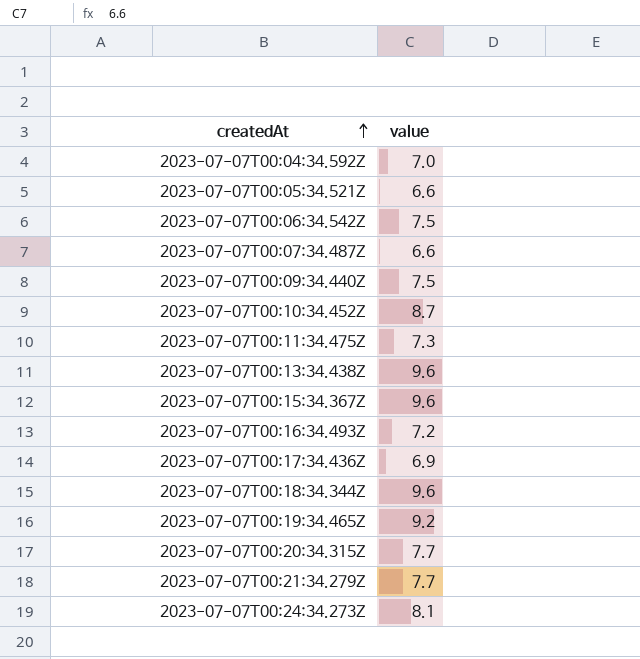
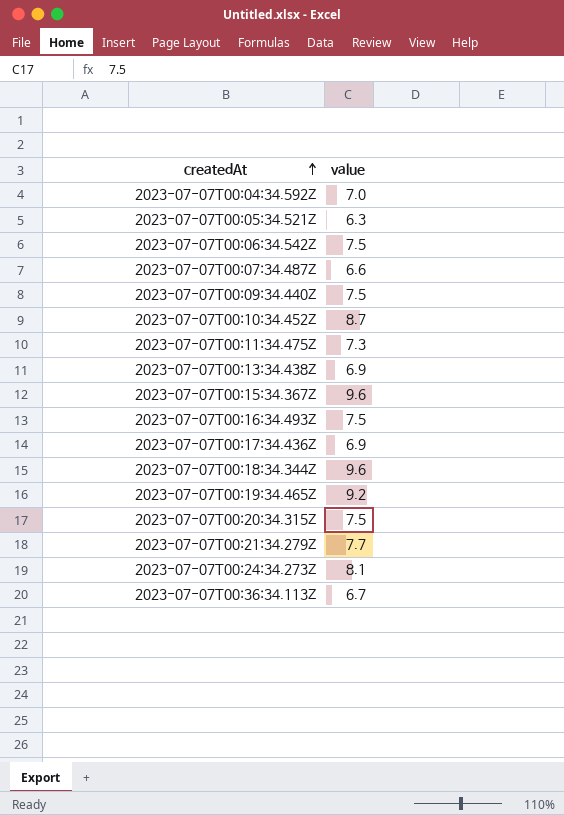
2023-07-07T00:05:34.521Z | value: 6.6 -> 6.3
2023-07-07T00:13:34.438Z | value: 9.6 -> 6.9
2023-07-07T00:16:34.493Z | value: 7.2 -> 7.5
2023-07-07T00:20:34.315Z | value: 7.7 -> 7.5
row 2023-07-07T00:36:34.113Z: none -> 6.7

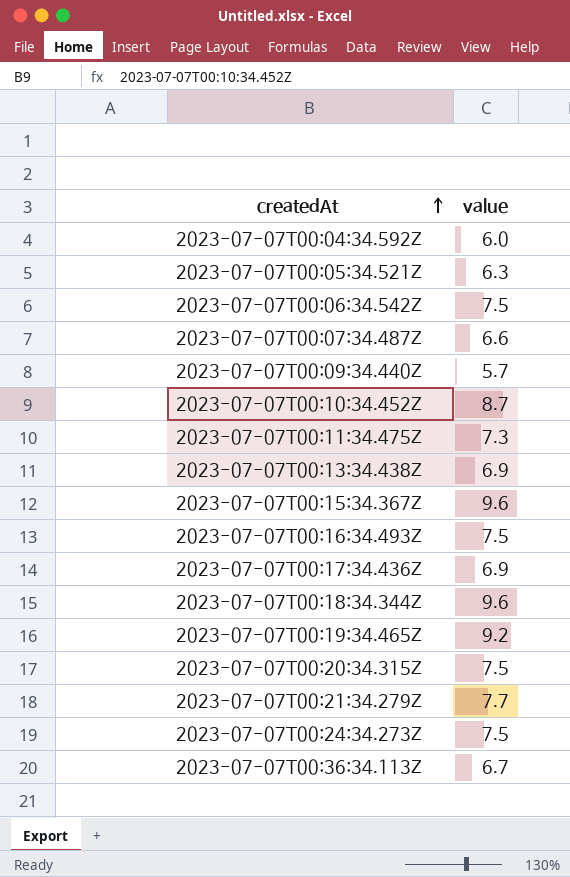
2023-07-07T00:04:34.592Z | value: 7.0 -> 6.0
2023-07-07T00:09:34.440Z | value: 7.5 -> 5.7
2023-07-07T00:24:34.273Z | value: 8.1 -> 7.5

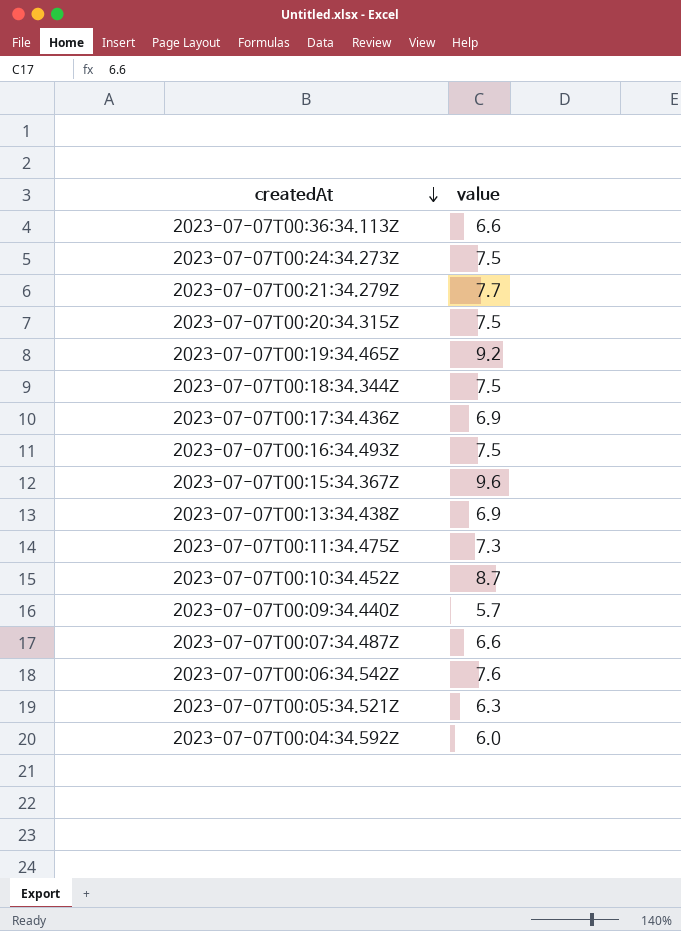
row order: createdAt ascending -> createdAt descending
2023-07-07T00:36:34.113Z | value: 6.7 -> 6.6
2023-07-07T00:18:34.344Z | value: 9.6 -> 7.5
2023-07-07T00:06:34.542Z | value: 7.5 -> 7.6

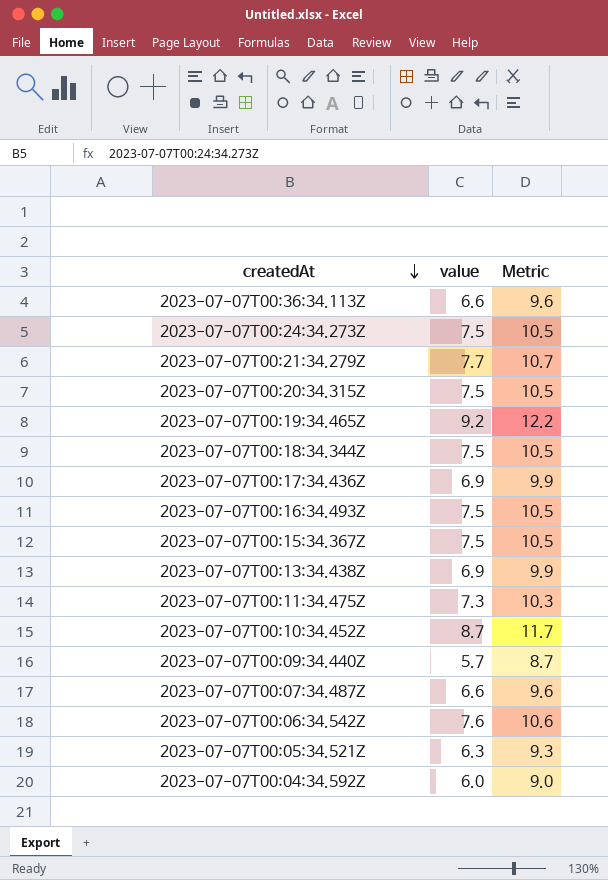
column Metric | formula: none -> [value] + 3
2023-07-07T00:15:34.367Z | value: 9.6 -> 7.5

